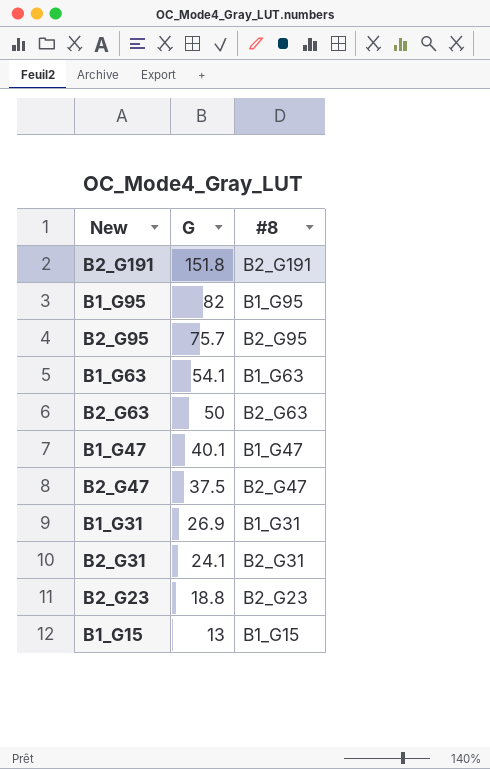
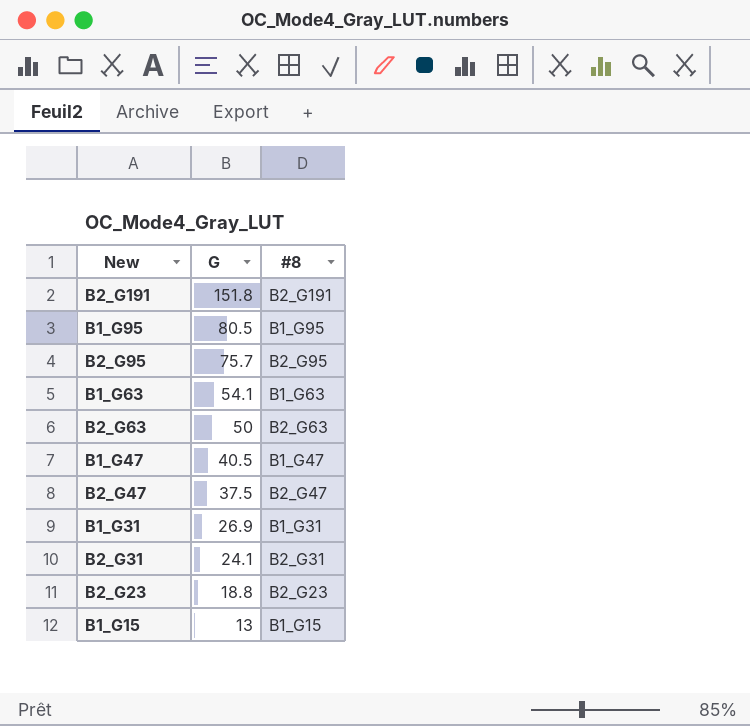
B1_G95 | G: 82 -> 80.5
B1_G47 | G: 40.1 -> 40.5

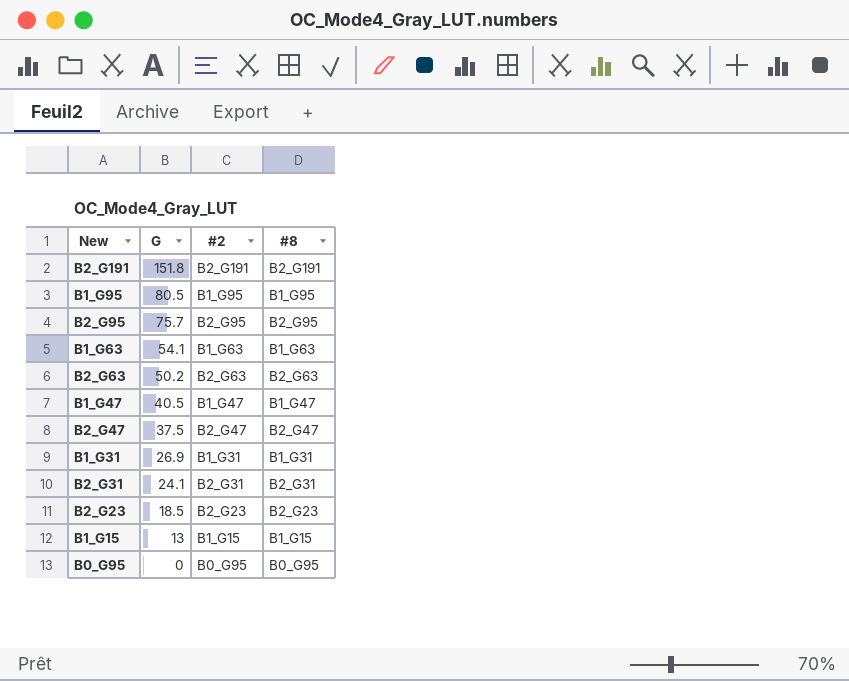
column #2 | position: none -> 3
B2_G63 | G: 50 -> 50.2
B2_G23 | G: 18.8 -> 18.5
row B0_G95: none -> 0 | B0_G95 | B0_G95

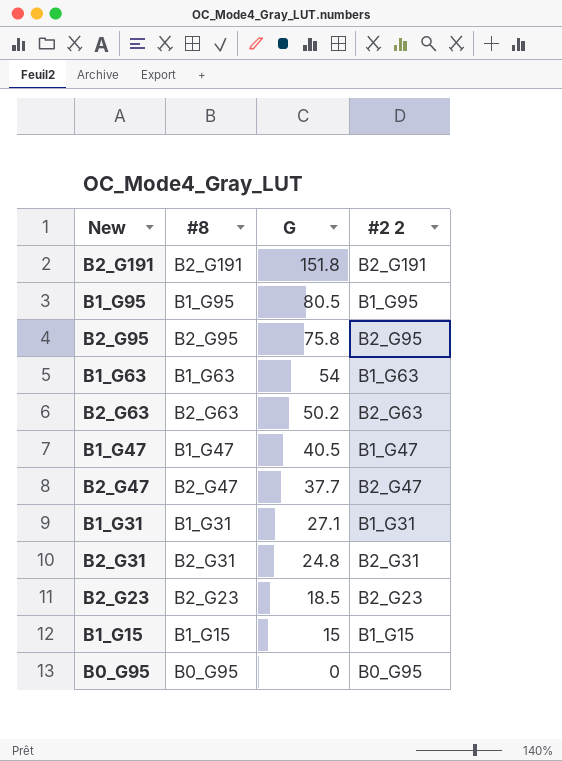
column #8 | position: 4 -> 2
column name: #2 -> #2 2
B2_G95 | G: 75.7 -> 75.8
B1_G63 | G: 54.1 -> 54
B2_G47 | G: 37.5 -> 37.7
B1_G31 | G: 26.9 -> 27.1
B2_G31 | G: 24.1 -> 24.8
B1_G15 | G: 13 -> 15

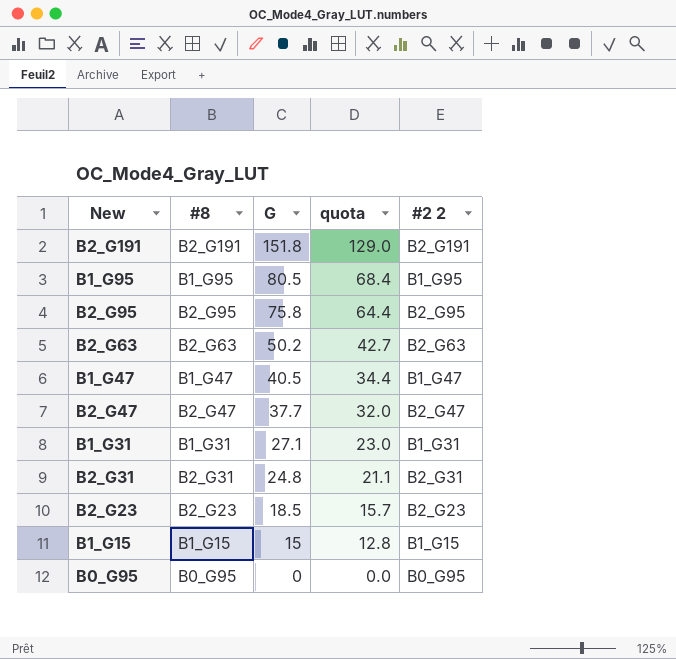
column quota | formula: none -> [G] * 0.85
row B1_G63: B1_G63 | 54 | B1_G63 -> none

